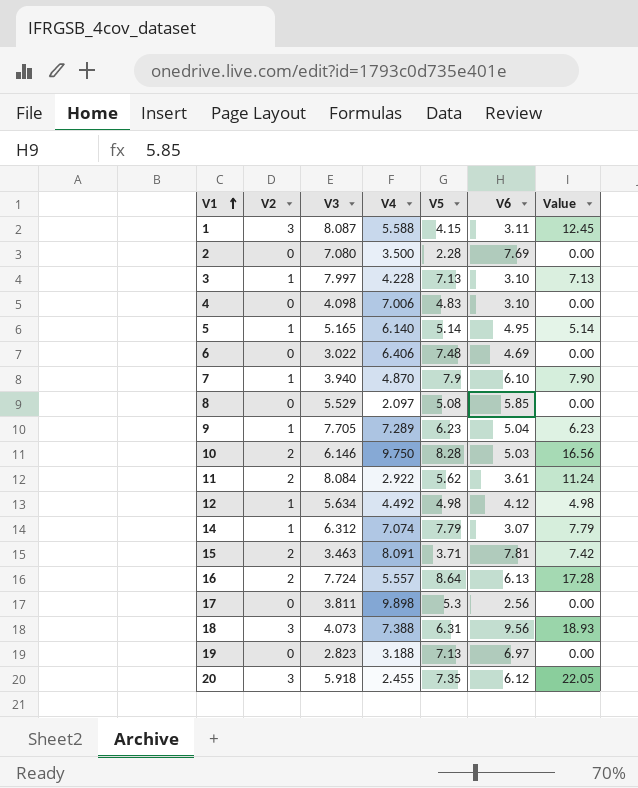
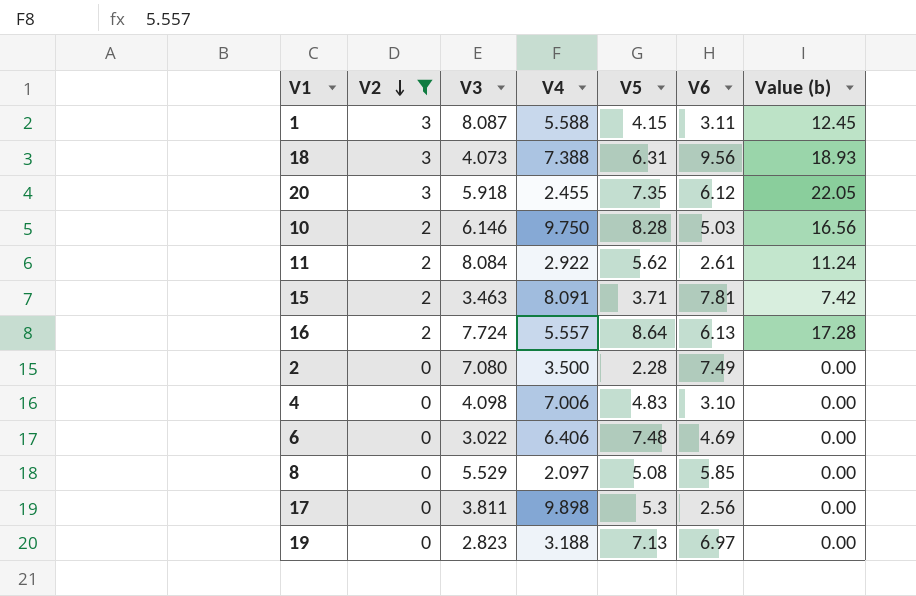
filter: none -> V2 != 1
row order: V1 ascending -> V2 descending
column name: Value -> Value (b)
11 | V6: 3.61 -> 2.61
2 | V6: 7.69 -> 7.49

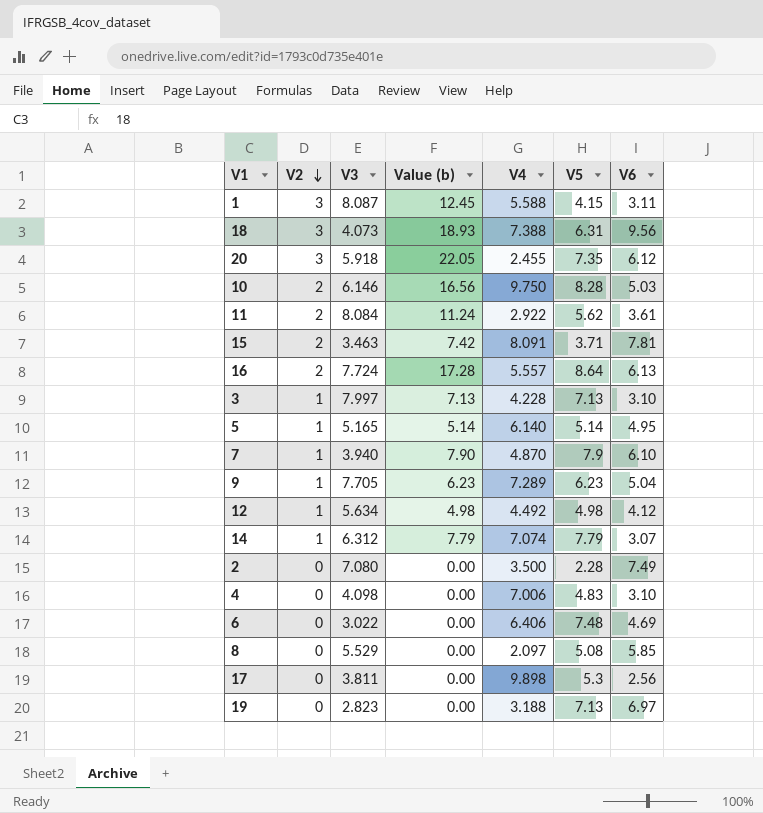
filter: V2 != 1 -> none
column Value (b) | position: 7 -> 4
11 | V6: 2.61 -> 3.61

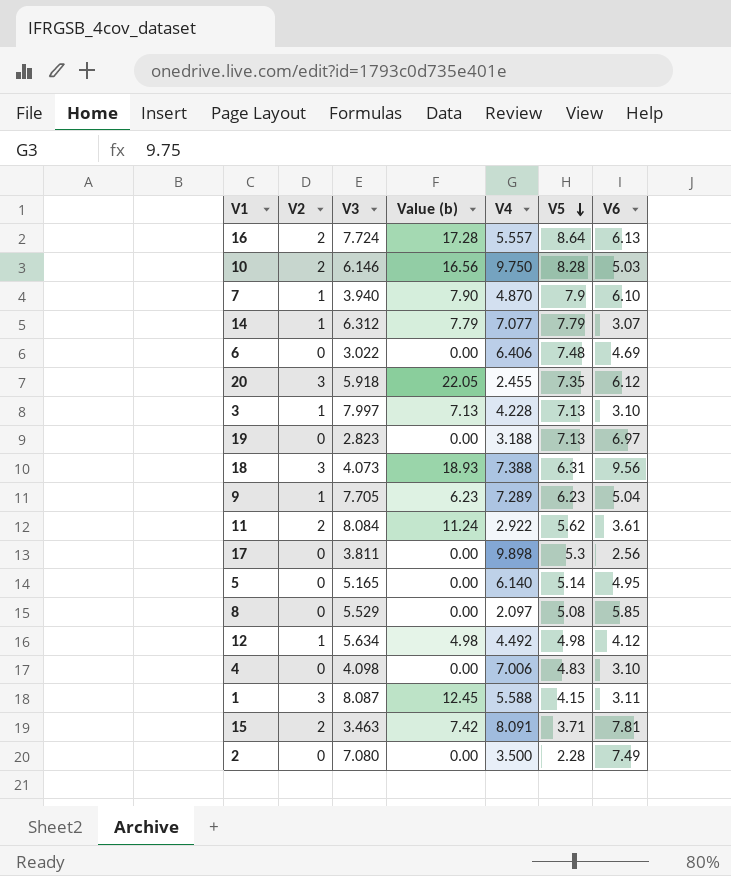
row order: V2 descending -> V5 descending
14 | V4: 7.074 -> 7.077
5 | V2: 1 -> 0
5 | Value (b): 5.14 -> 0.00

